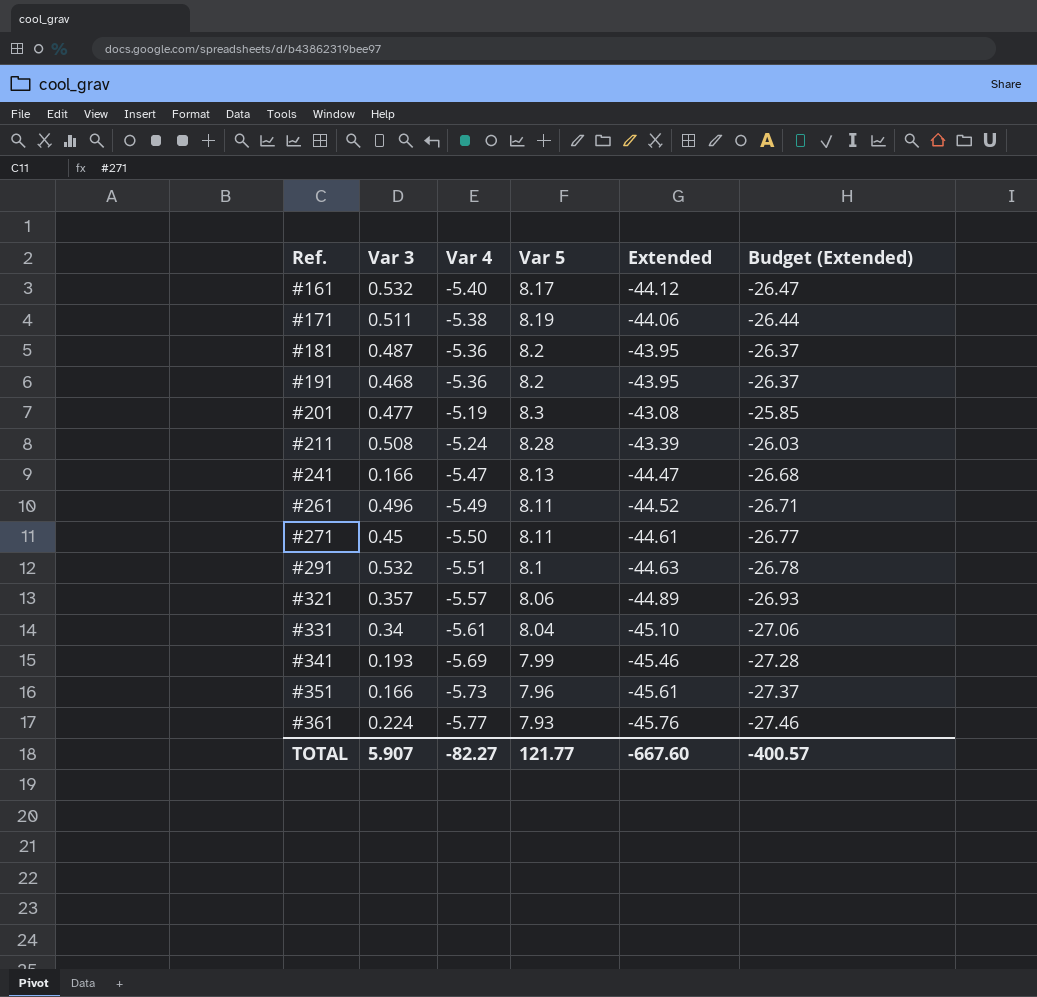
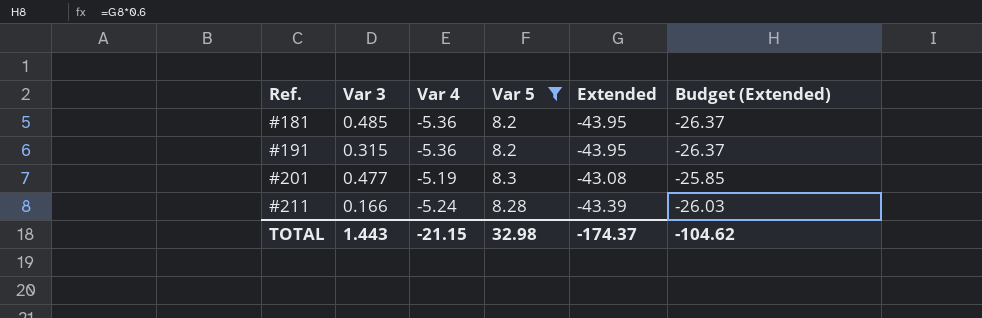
filter: none -> Var 5 >= 8.2
#181 | Var 3: 0.487 -> 0.485
#191 | Var 3: 0.468 -> 0.315
#211 | Var 3: 0.508 -> 0.166
TOTAL | Var 3: 5.907 -> 1.443
TOTAL | Var 4: -82.27 -> -21.15
TOTAL | Var 5: 121.77 -> 32.98
TOTAL | Extended: -667.60 -> -174.37
TOTAL | Budget (Extended): -400.57 -> -104.62

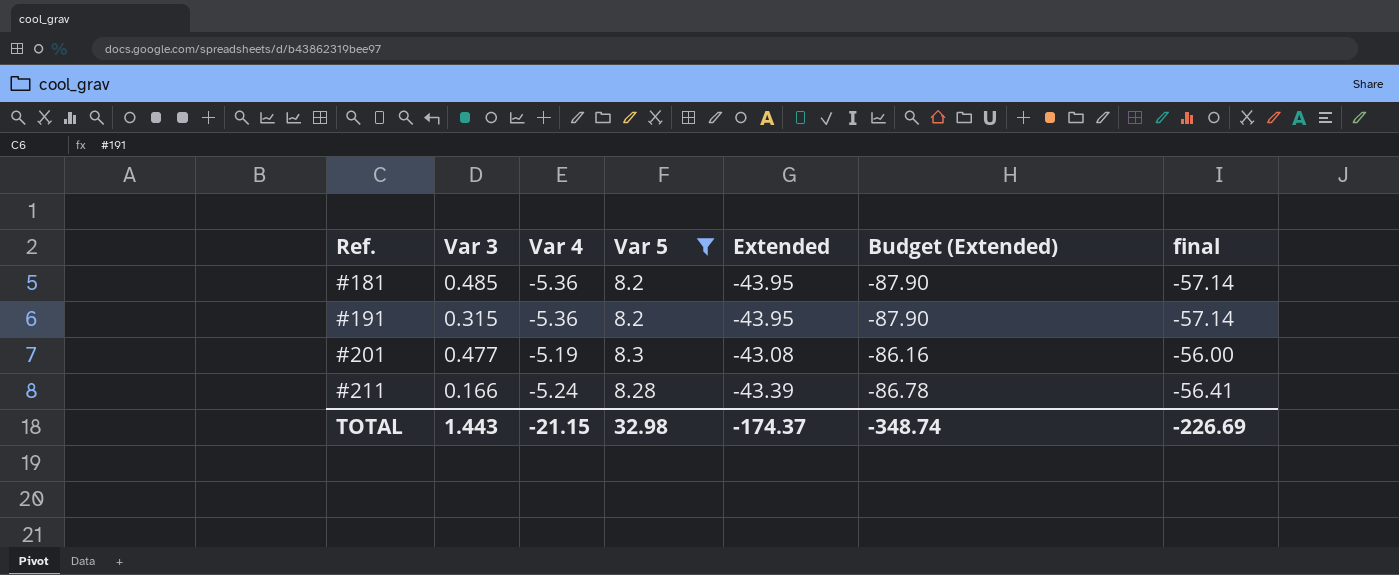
column Budget (Extended) | formula: [Extended] * 0.6 -> [Extended] * 2
column final | formula: none -> [Extended] * 1.3
TOTAL | Budget (Extended): -104.62 -> -348.74

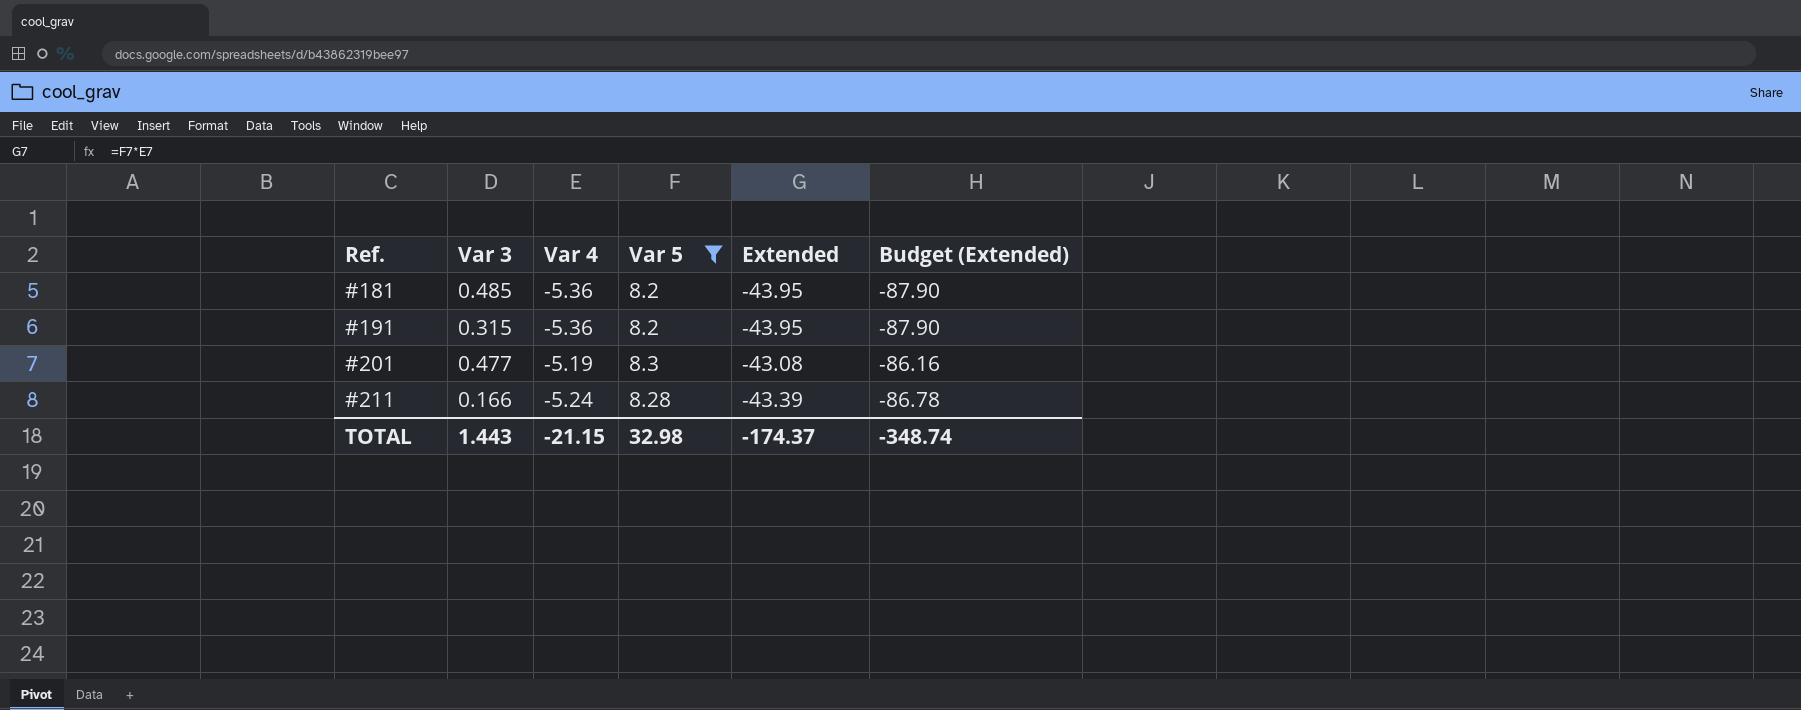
column final | formula: [Extended] * 1.3 -> none

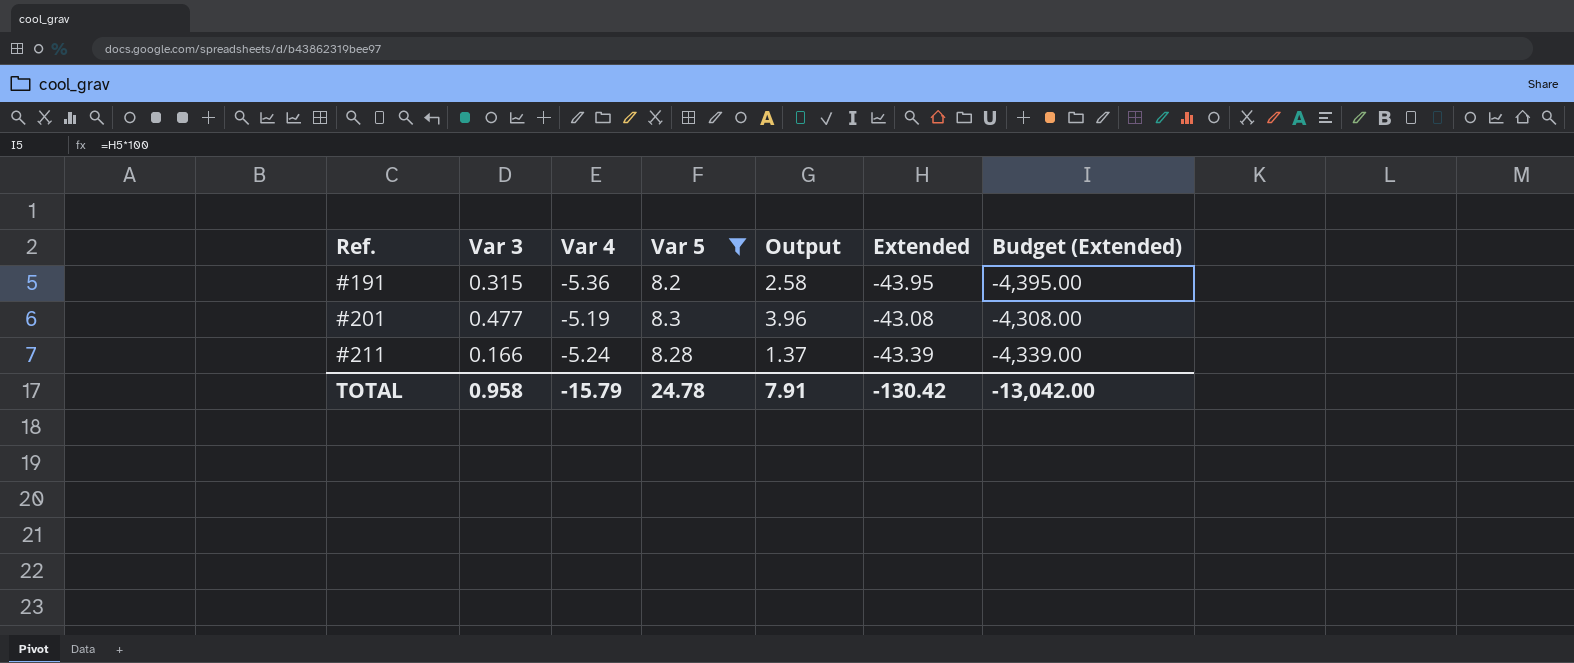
column Output | formula: none -> [Var 3] * [Var 5]
column Budget (Extended) | formula: [Extended] * 2 -> [Extended] * 100
row #181: 0.485 | -5.36 | 8.2 | -43.95 | -87.90 -> none
TOTAL | Var 3: 1.443 -> 0.958
TOTAL | Var 4: -21.15 -> -15.79
TOTAL | Var 5: 32.98 -> 24.78
TOTAL | Extended: -174.37 -> -130.42
TOTAL | Budget (Extended): -348.74 -> -13,042.00

